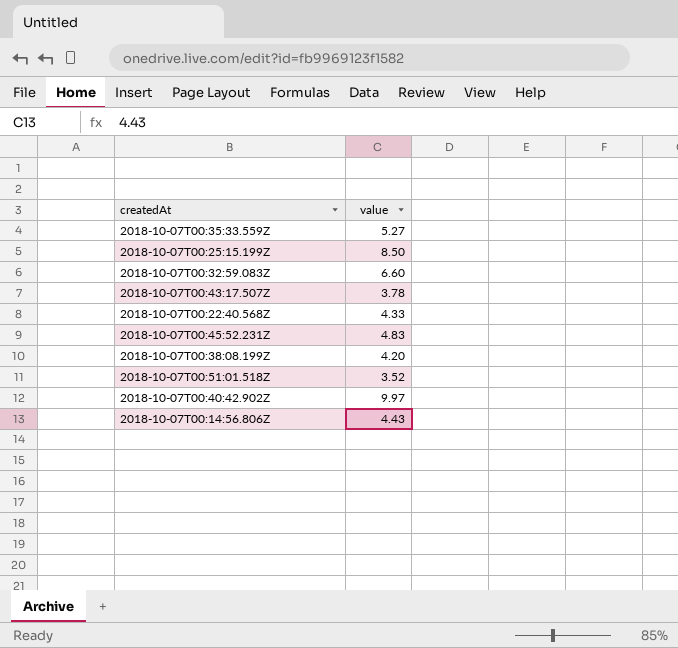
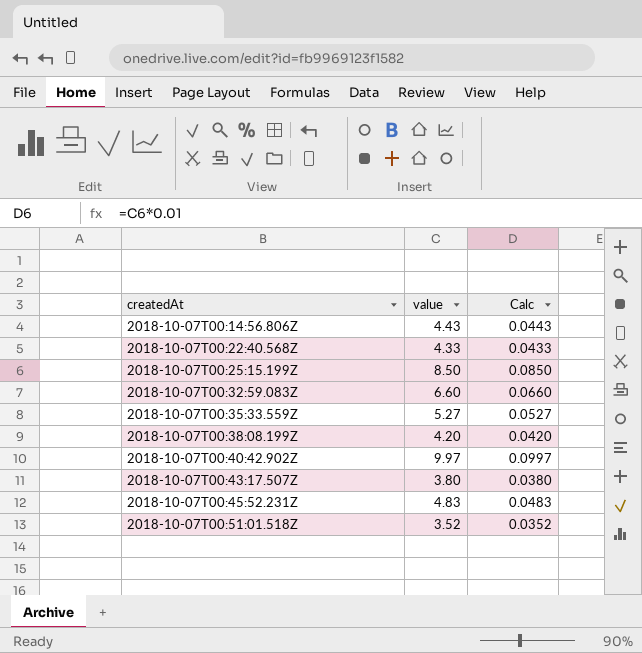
row order: none -> createdAt ascending
column Calc | formula: none -> [value] * 0.01
2018-10-07T00:43:17.507Z | value: 3.78 -> 3.80

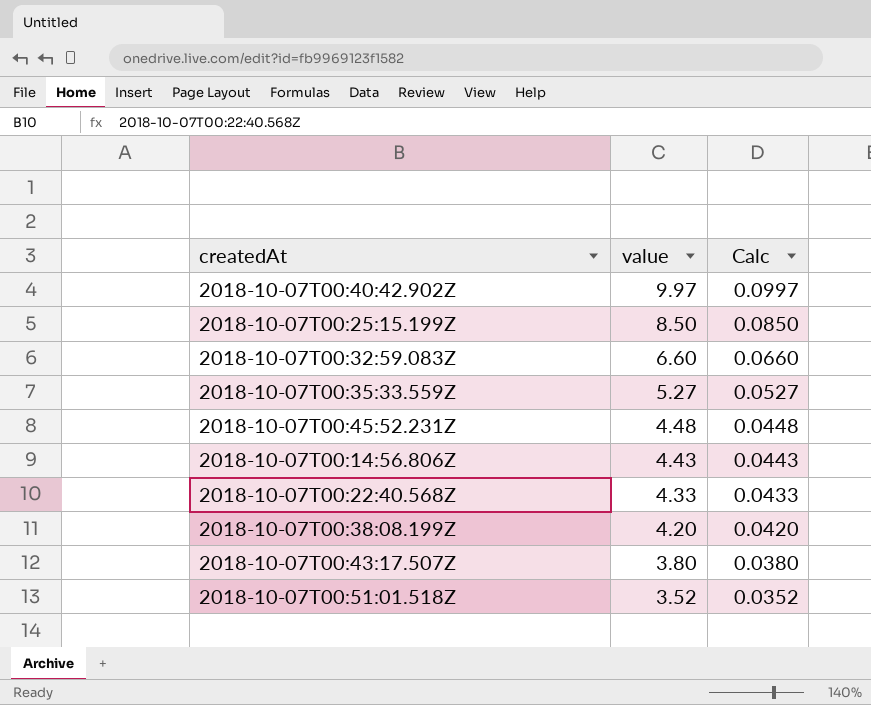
row order: createdAt ascending -> value descending
2018-10-07T00:45:52.231Z | value: 4.83 -> 4.48
2018-10-07T00:45:52.231Z | Calc: 0.0483 -> 0.0448

